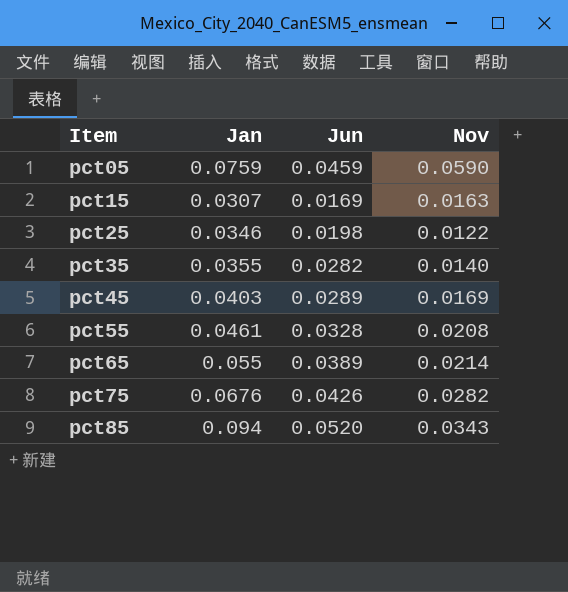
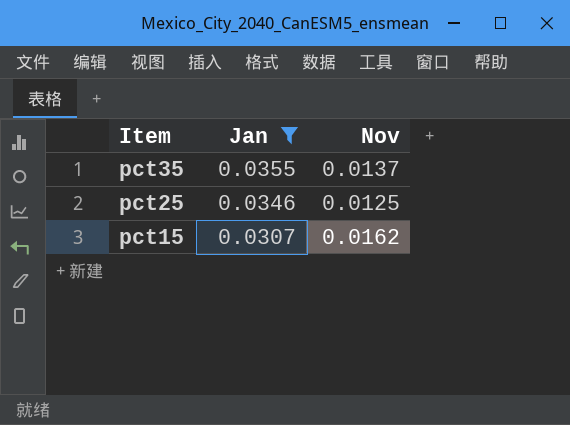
filter: none -> Jan <= 0.0355
row order: Item ascending -> Item descending
column Jun | position: 3 -> none
pct35 | Nov: 0.0140 -> 0.0137
pct25 | Nov: 0.0122 -> 0.0125
pct15 | Nov: 0.0163 -> 0.0162

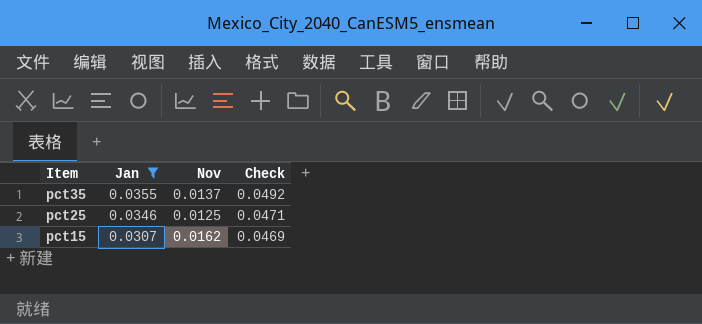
column Check | formula: none -> [Jan] + [Nov]

